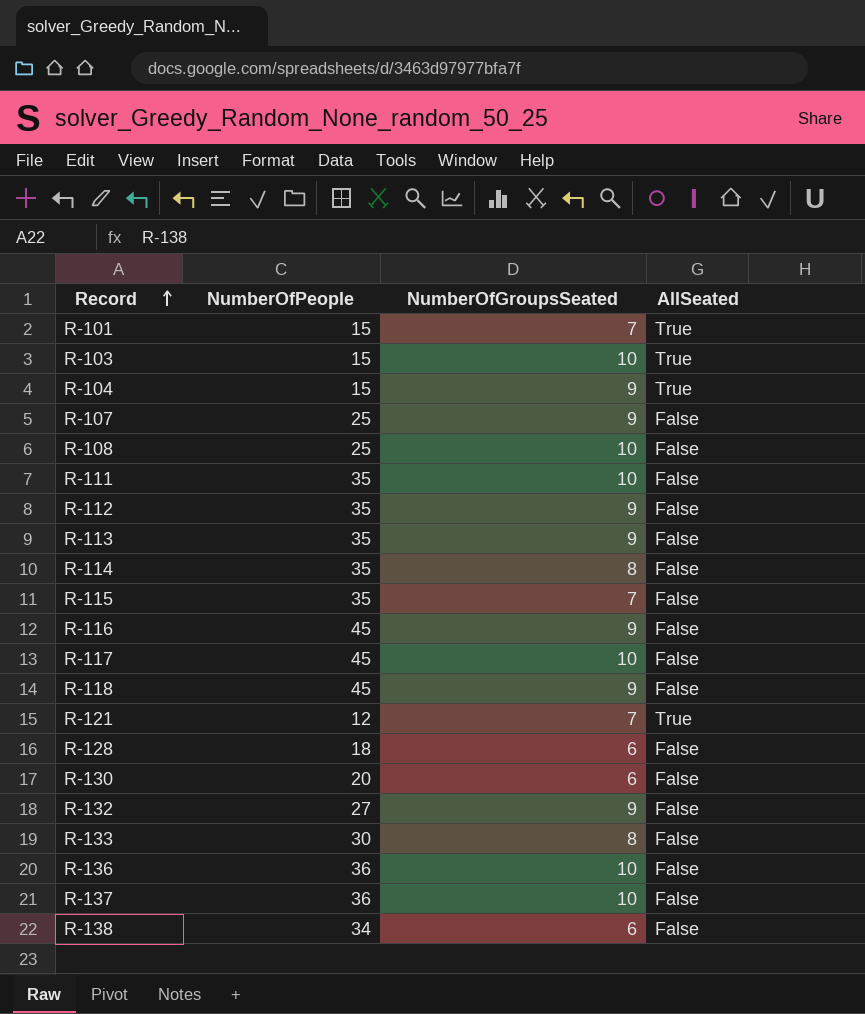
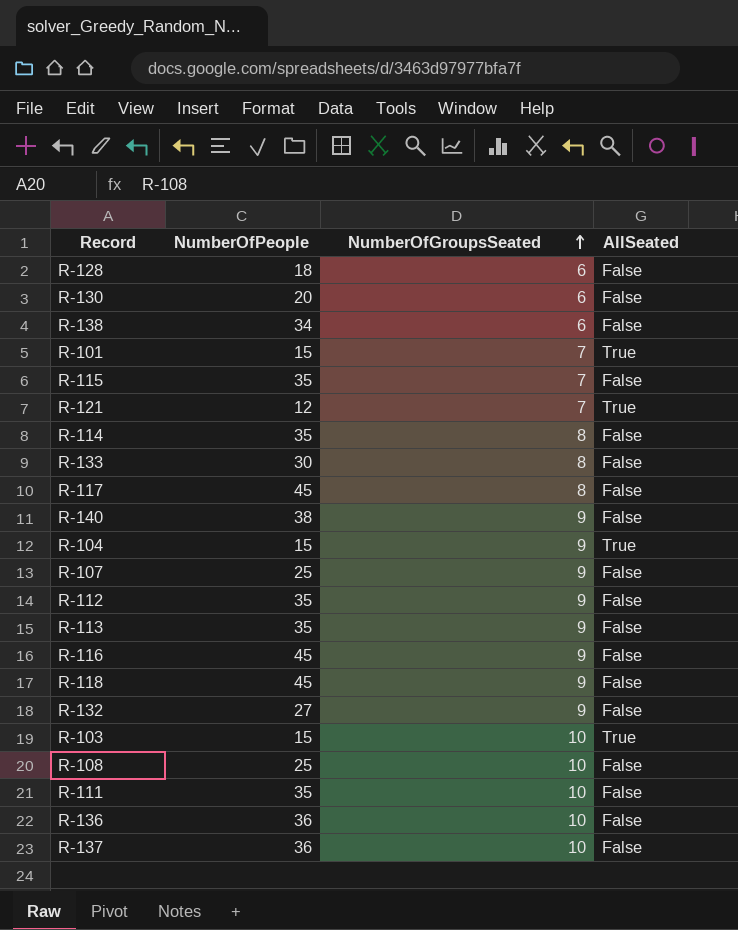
row order: Record ascending -> NumberOfGroupsSeated ascending
R-117 | NumberOfGroupsSeated: 10 -> 8
row R-140: none -> 38 | 9 | False

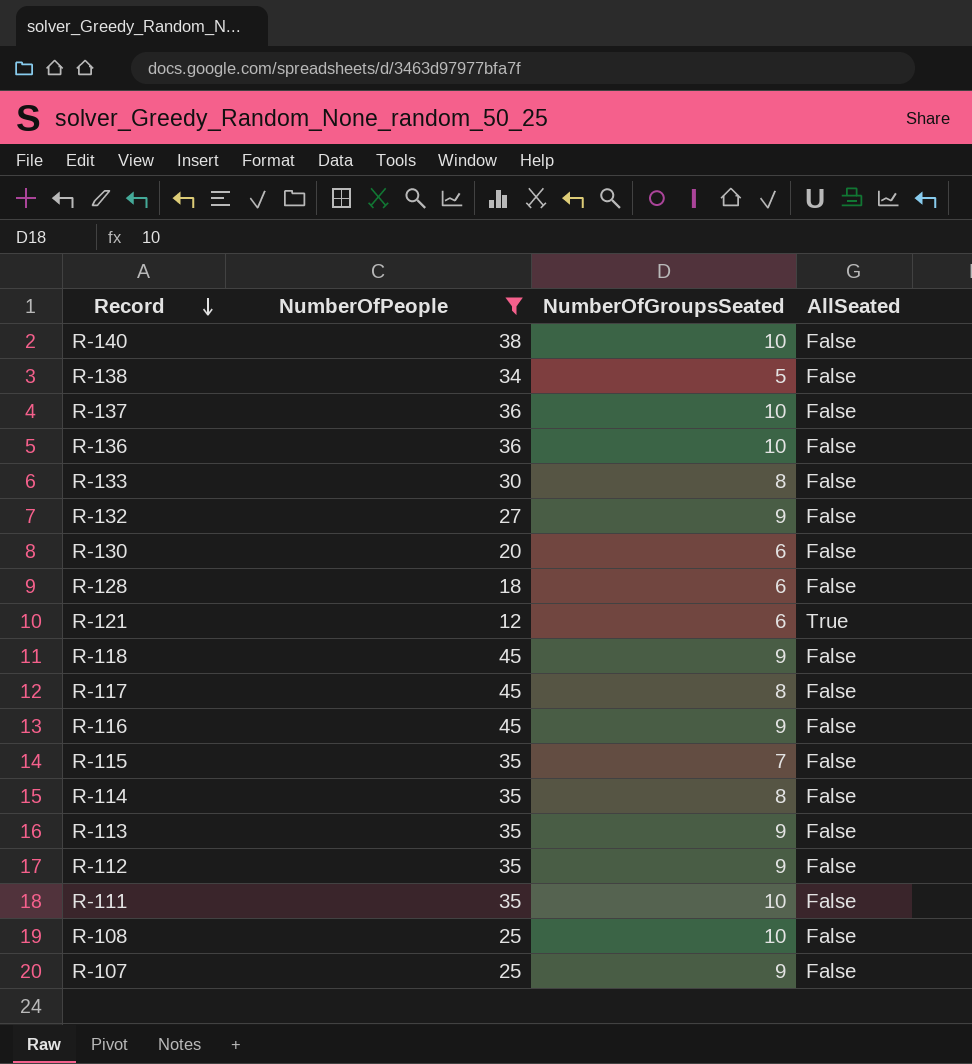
filter: none -> NumberOfPeople != 15
row order: NumberOfGroupsSeated ascending -> Record descending
R-140 | NumberOfGroupsSeated: 9 -> 10
R-138 | NumberOfGroupsSeated: 6 -> 5
R-121 | NumberOfGroupsSeated: 7 -> 6

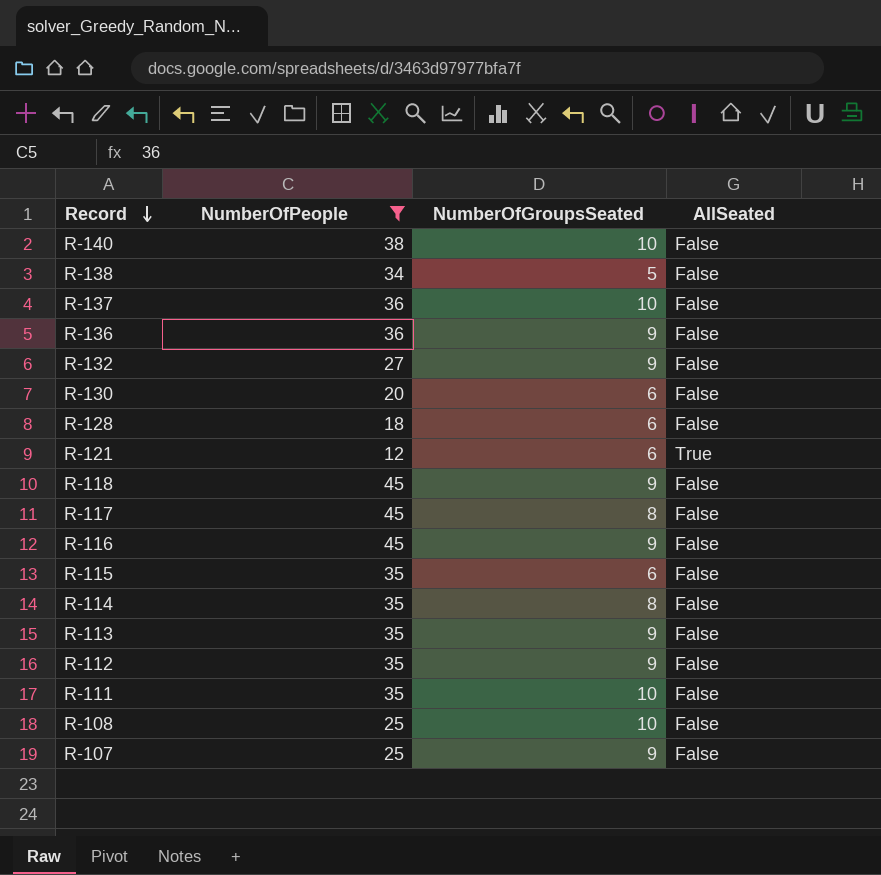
row R-133: 30 | 8 | False -> none
R-136 | NumberOfGroupsSeated: 10 -> 9
R-115 | NumberOfGroupsSeated: 7 -> 6

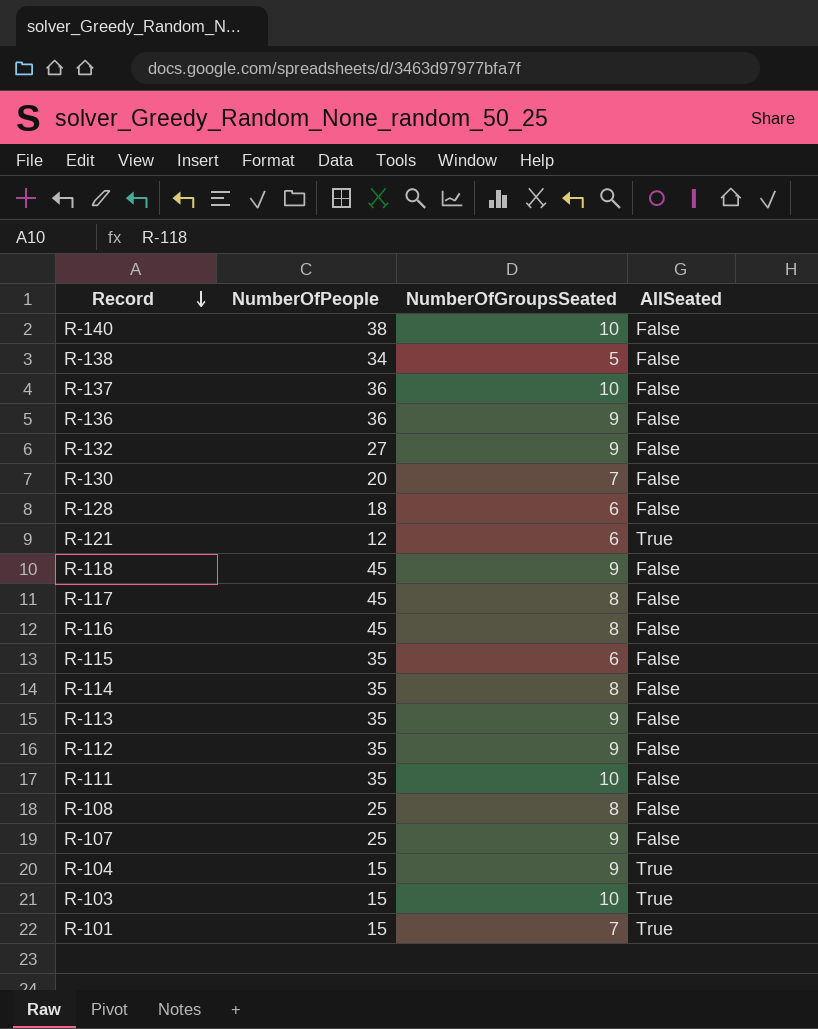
filter: NumberOfPeople != 15 -> none
R-130 | NumberOfGroupsSeated: 6 -> 7
R-116 | NumberOfGroupsSeated: 9 -> 8
R-108 | NumberOfGroupsSeated: 10 -> 8

